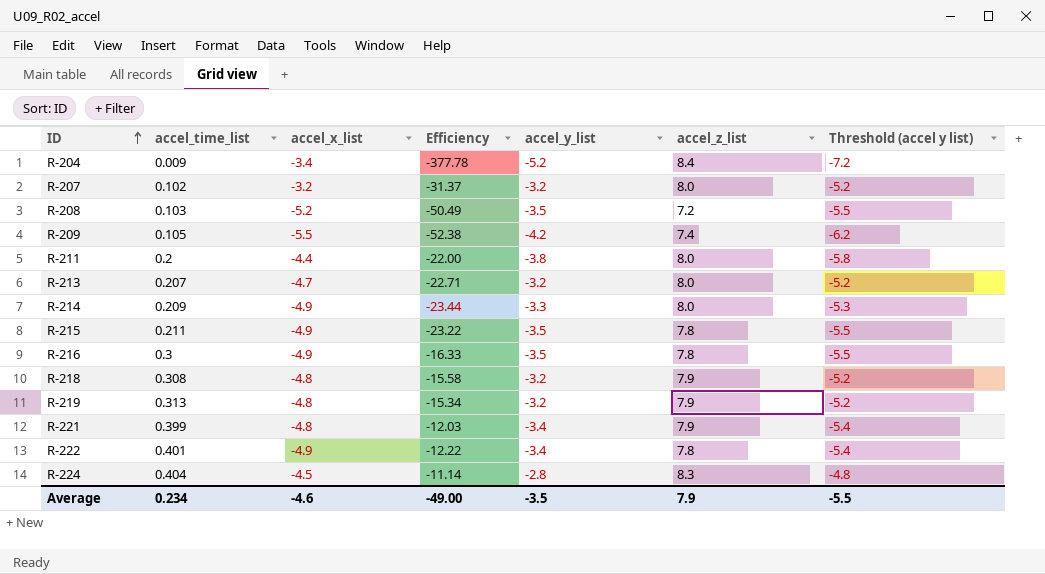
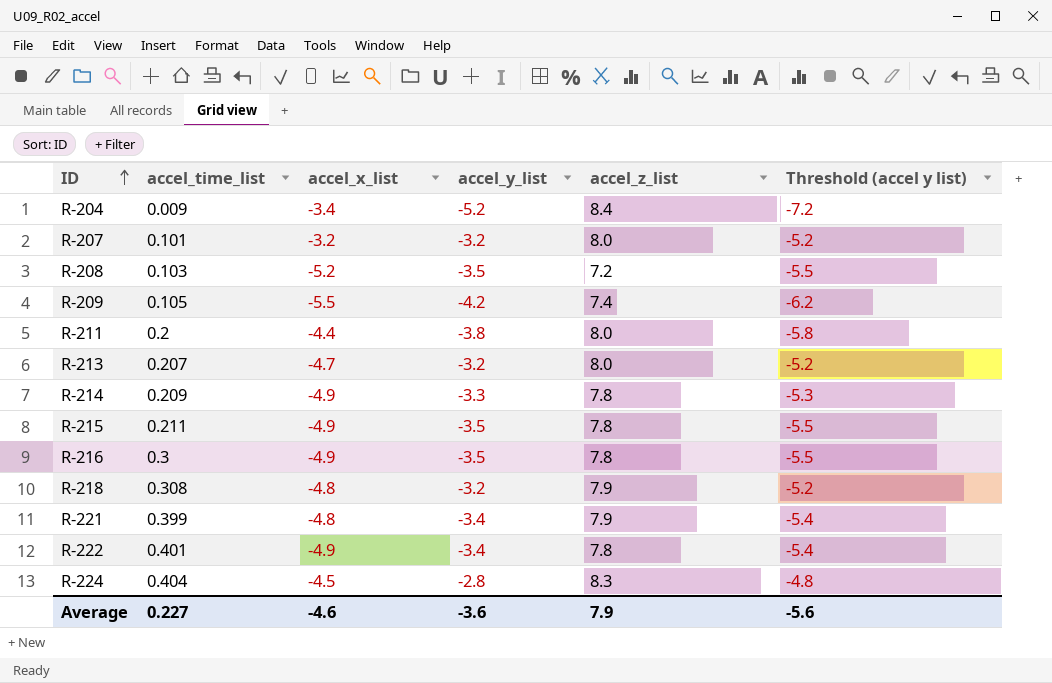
column Efficiency | formula: [accel_x_list] / [accel_time_list] -> none
row R-219: 0.313 | -4.8 | -15.34 | -3.2 | 7.9 | -5.2 -> none
R-207 | accel_time_list: 0.102 -> 0.101
R-214 | accel_z_list: 8.0 -> 7.8
Average | accel_time_list: 0.234 -> 0.227
Average | accel_y_list: -3.5 -> -3.6
Average | Threshold (accel y list): -5.5 -> -5.6

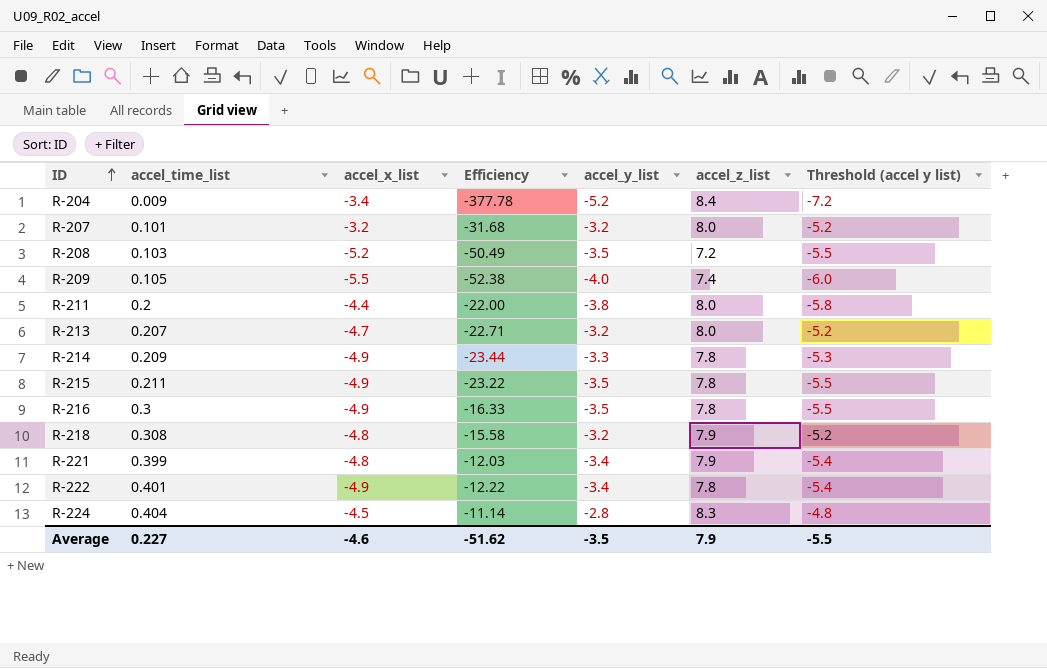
column Efficiency | formula: none -> [accel_x_list] / [accel_time_list]
R-209 | accel_y_list: -4.2 -> -4.0
R-209 | Threshold (accel y list): -6.2 -> -6.0
Average | accel_y_list: -3.6 -> -3.5
Average | Threshold (accel y list): -5.6 -> -5.5

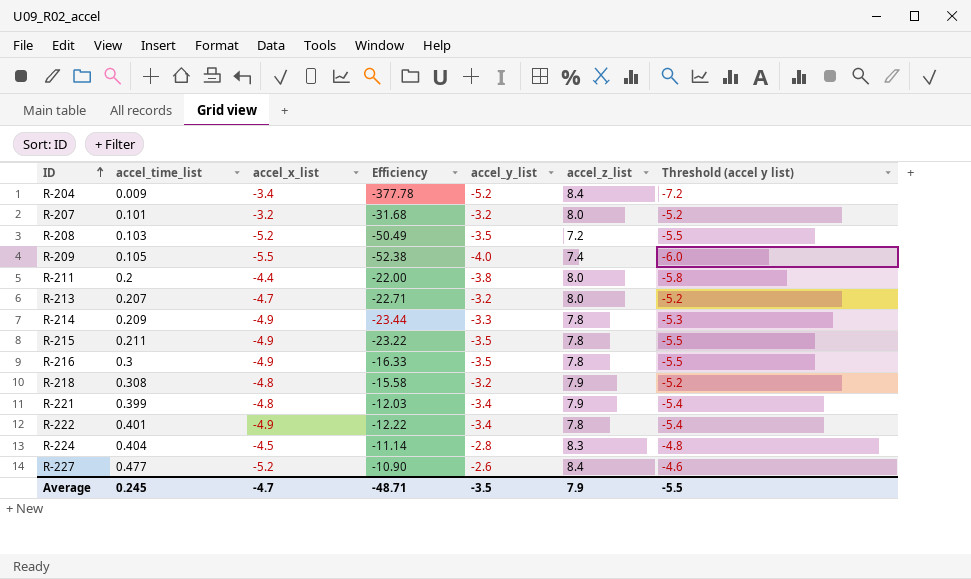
row R-227: none -> 0.477 | -5.2 | -10.90 | -2.6 | 8.4 | -4.6
Average | accel_time_list: 0.227 -> 0.245
Average | accel_x_list: -4.6 -> -4.7
Average | Efficiency: -51.62 -> -48.71

